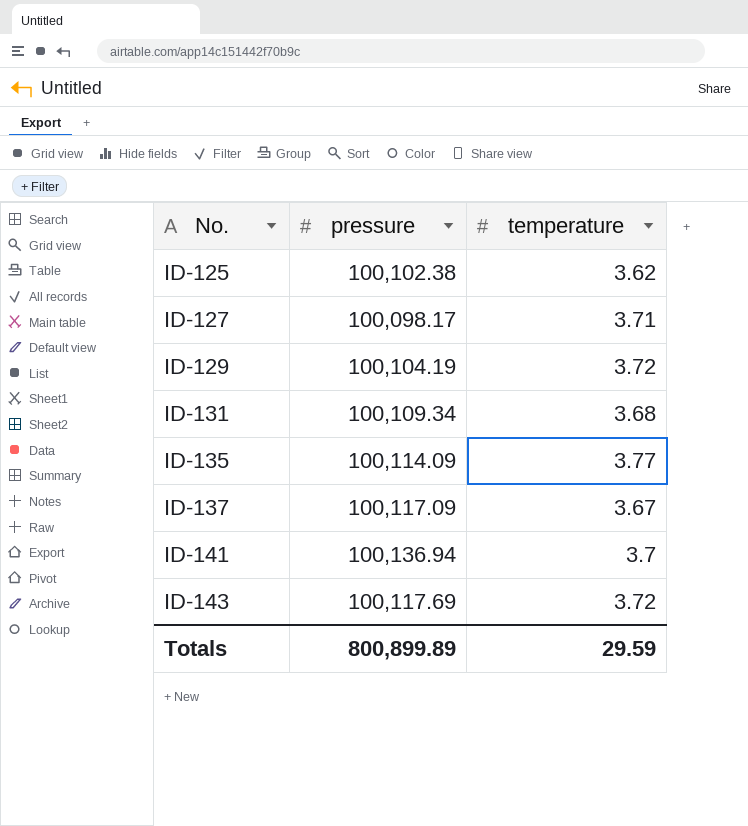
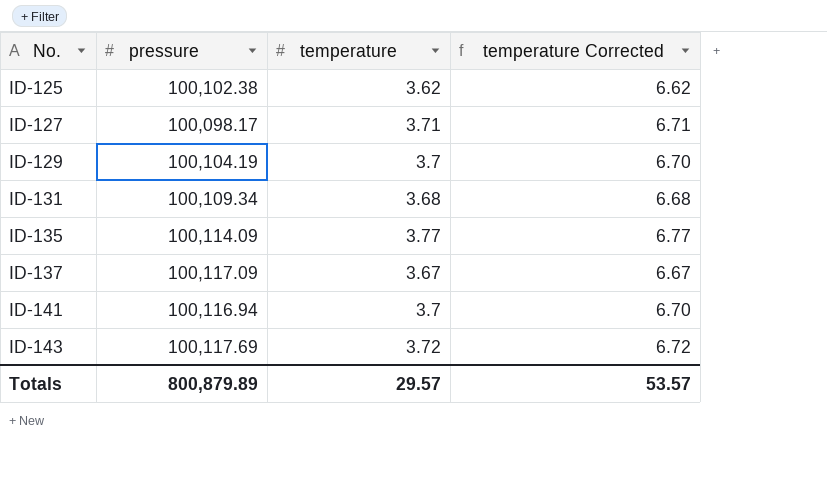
column temperature Corrected | formula: none -> [temperature] + 3
ID-129 | temperature: 3.72 -> 3.7
ID-141 | pressure: 100,136.94 -> 100,116.94
Totals | pressure: 800,899.89 -> 800,879.89
Totals | temperature: 29.59 -> 29.57

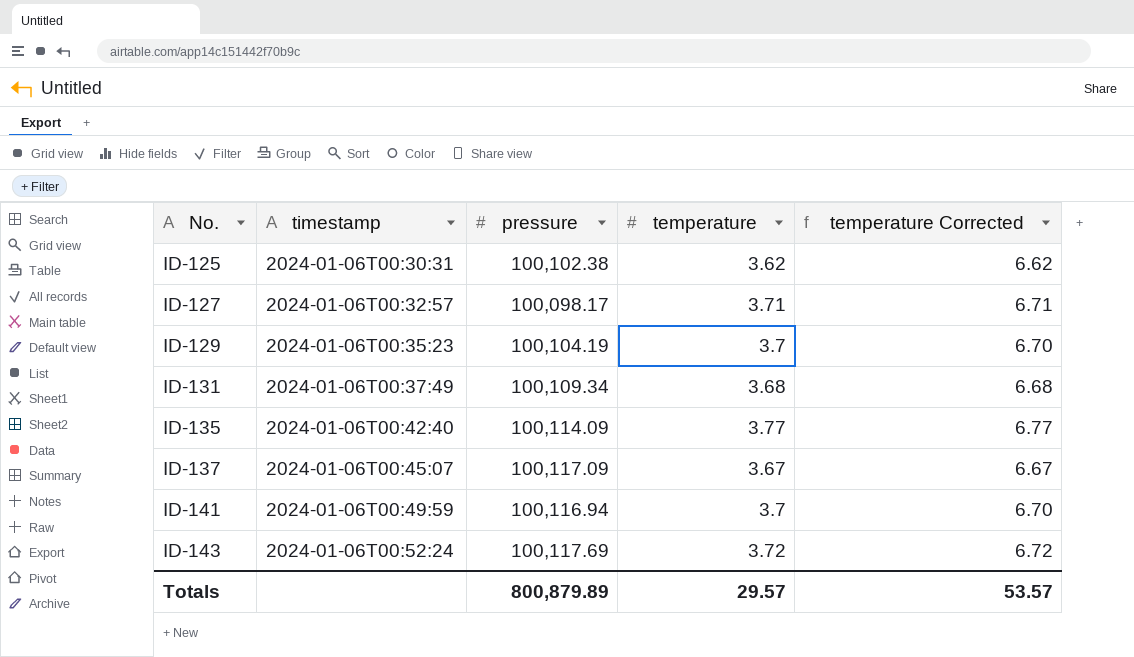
column timestamp | position: none -> 2

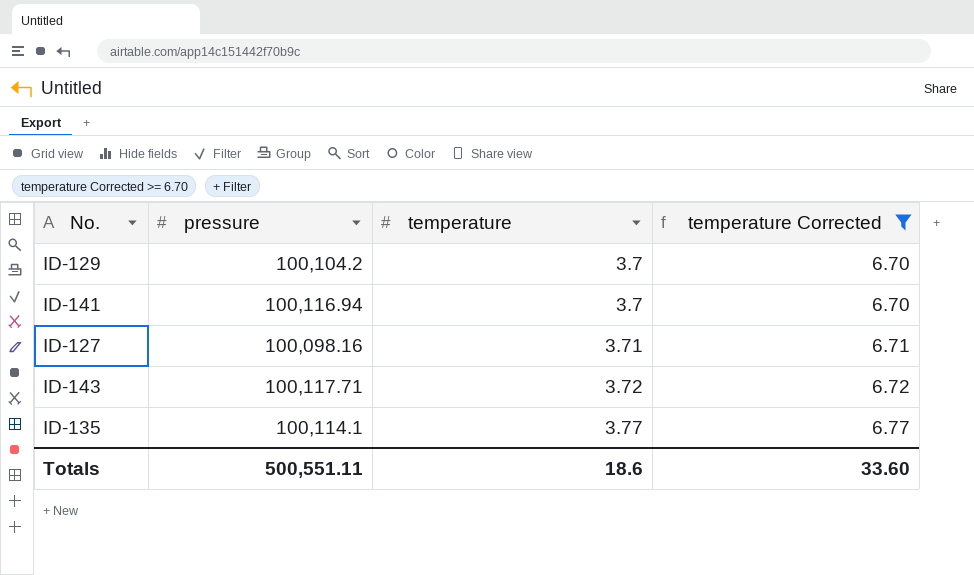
filter: none -> temperature Corrected >= 6.70
row order: No. ascending -> temperature ascending
column timestamp | position: 2 -> none
ID-129 | pressure: 100,104.19 -> 100,104.2
ID-127 | pressure: 100,098.17 -> 100,098.16
ID-143 | pressure: 100,117.69 -> 100,117.71
ID-135 | pressure: 100,114.09 -> 100,114.1
Totals | pressure: 800,879.89 -> 500,551.11
Totals | temperature: 29.57 -> 18.6
Totals | temperature Corrected: 53.57 -> 33.60

